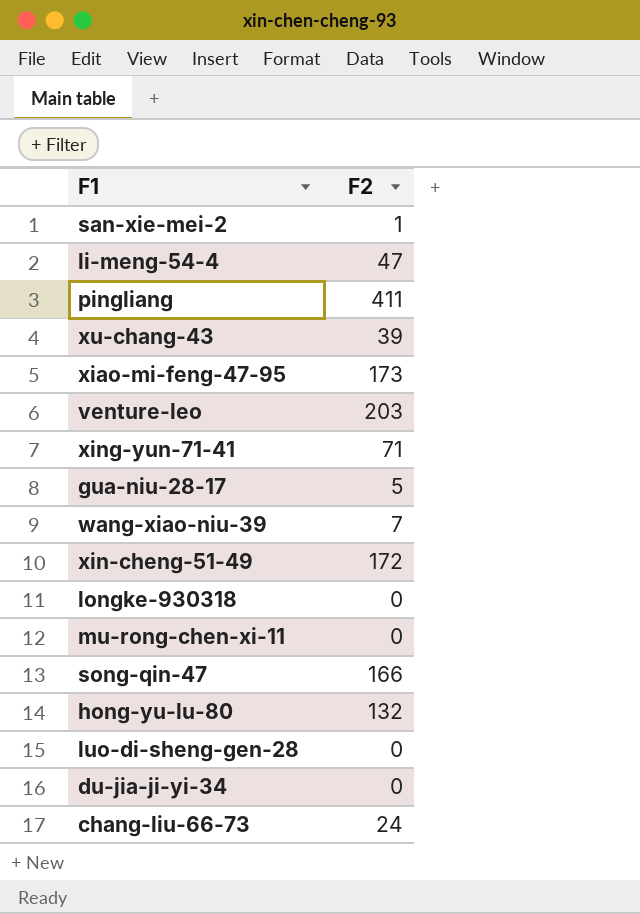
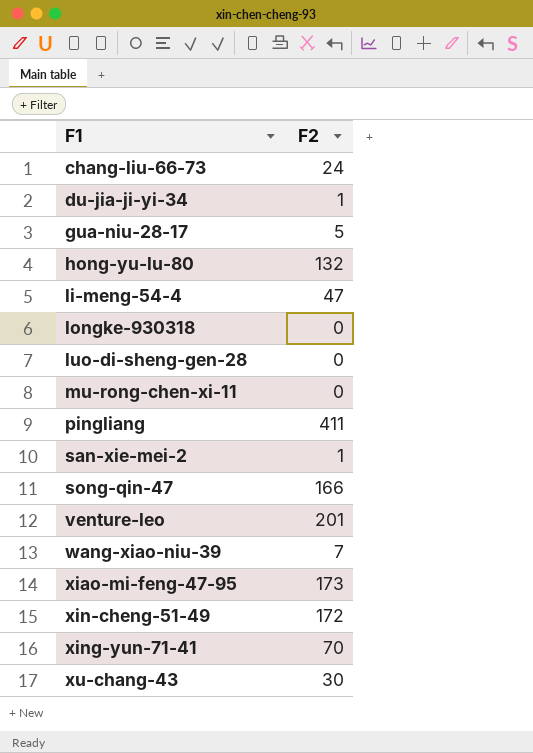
row order: none -> F1 ascending
du-jia-ji-yi-34 | F2: 0 -> 1
venture-leo | F2: 203 -> 201
xing-yun-71-41 | F2: 71 -> 70
xu-chang-43 | F2: 39 -> 30

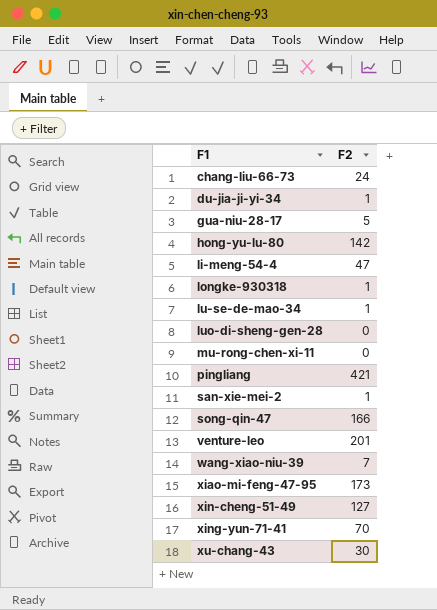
hong-yu-lu-80 | F2: 132 -> 142
longke-930318 | F2: 0 -> 1
row lu-se-de-mao-34: none -> 1
pingliang | F2: 411 -> 421
xin-cheng-51-49 | F2: 172 -> 127

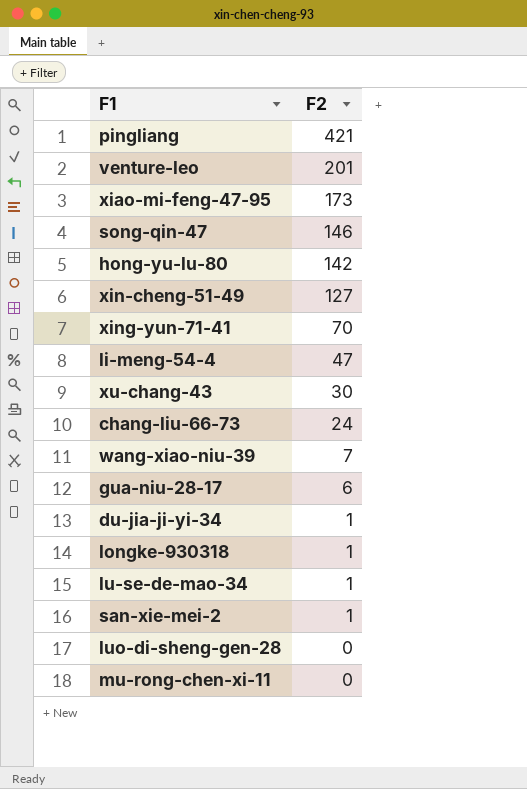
row order: F1 ascending -> F2 descending
song-qin-47 | F2: 166 -> 146
gua-niu-28-17 | F2: 5 -> 6

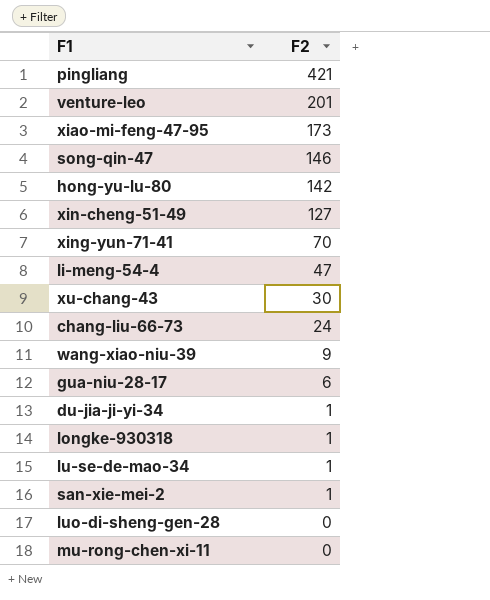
wang-xiao-niu-39 | F2: 7 -> 9

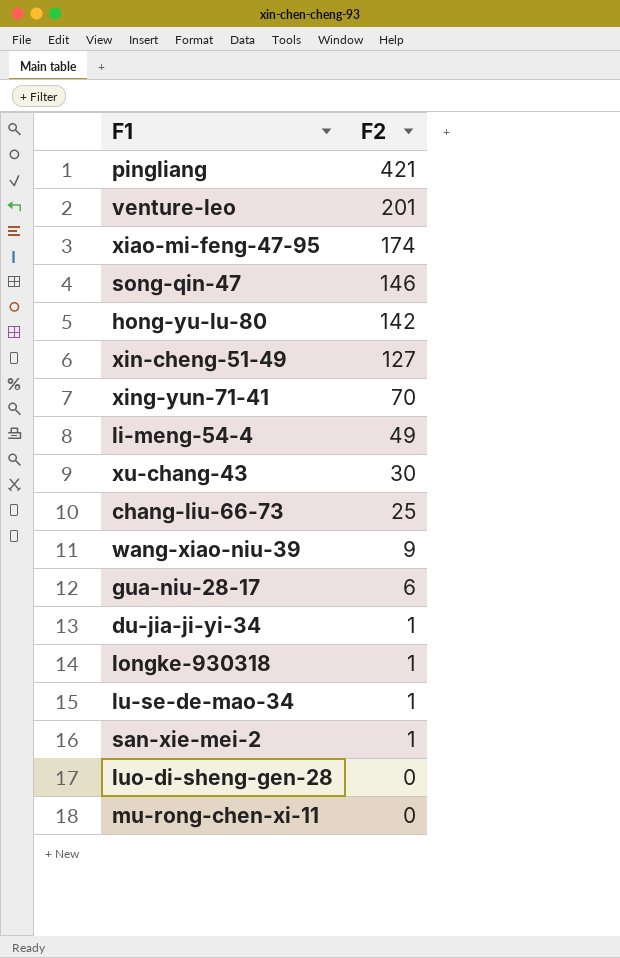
xiao-mi-feng-47-95 | F2: 173 -> 174
li-meng-54-4 | F2: 47 -> 49
chang-liu-66-73 | F2: 24 -> 25

